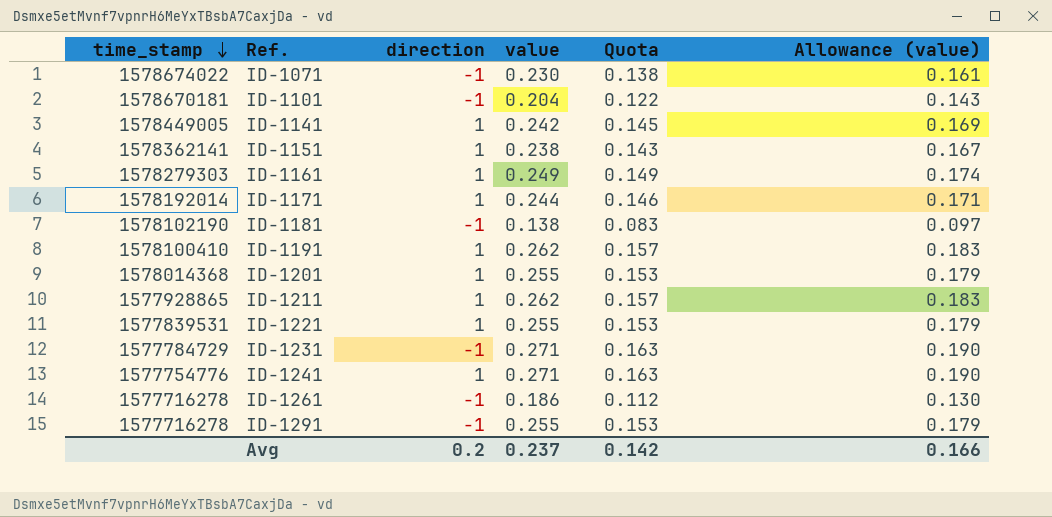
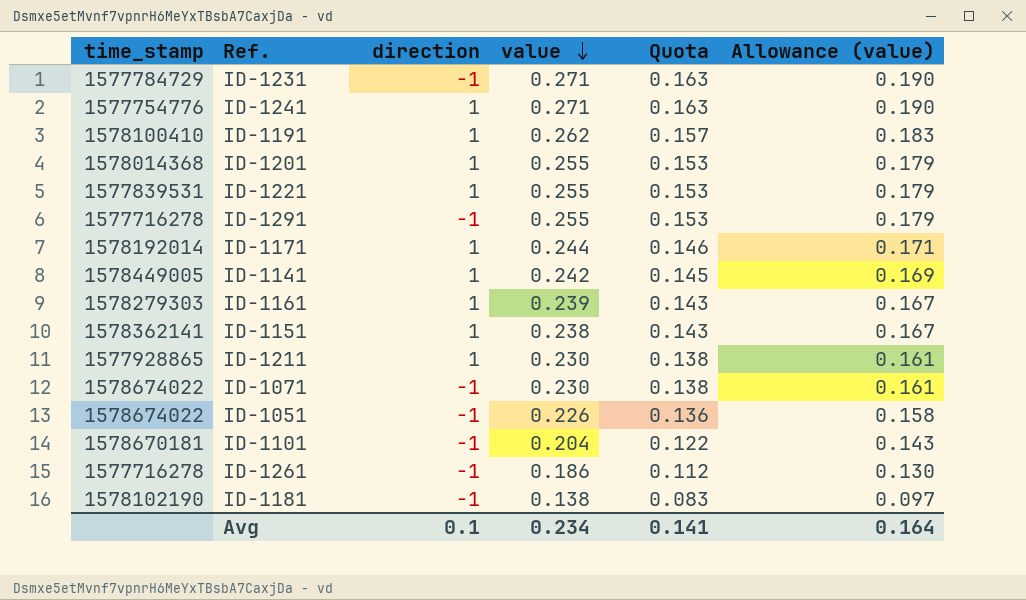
row order: time_stamp descending -> value descending
ID-1161 | value: 0.249 -> 0.239
ID-1161 | Quota: 0.149 -> 0.143
ID-1161 | Allowance (value): 0.174 -> 0.167
ID-1211 | value: 0.262 -> 0.230
ID-1211 | Quota: 0.157 -> 0.138
ID-1211 | Allowance (value): 0.183 -> 0.161
row ID-1051: none -> 1578674022 | -1 | 0.226 | 0.136 | 0.158
Avg | direction: 0.2 -> 0.1
Avg | value: 0.237 -> 0.234
Avg | Quota: 0.142 -> 0.141
Avg | Allowance (value): 0.166 -> 0.164

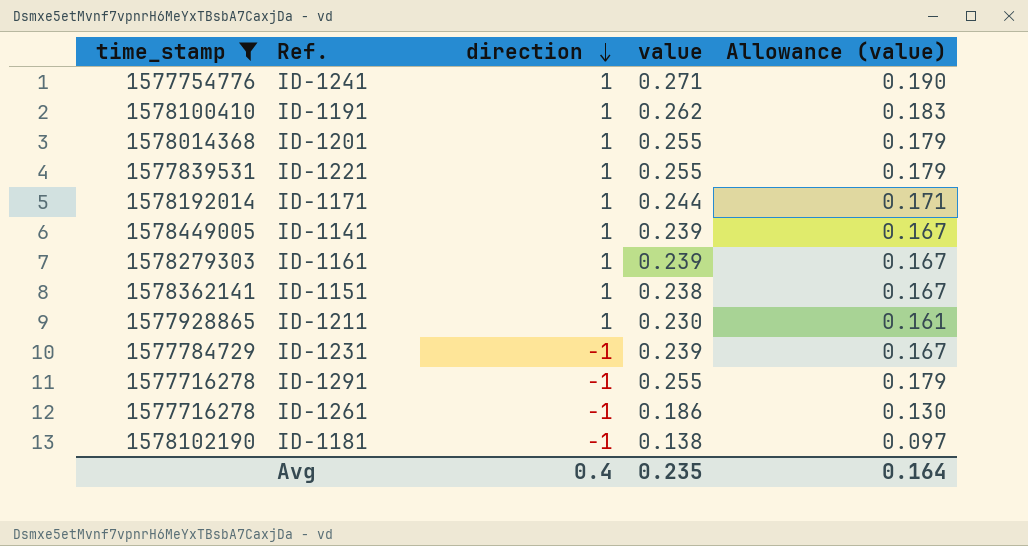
filter: none -> time_stamp <= 1578449005
row order: value descending -> direction descending
column Quota | formula: [value] * 0.6 -> none
ID-1141 | value: 0.242 -> 0.239
ID-1141 | Allowance (value): 0.169 -> 0.167
ID-1231 | value: 0.271 -> 0.239
ID-1231 | Allowance (value): 0.190 -> 0.167
Avg | direction: 0.1 -> 0.4
Avg | value: 0.234 -> 0.235

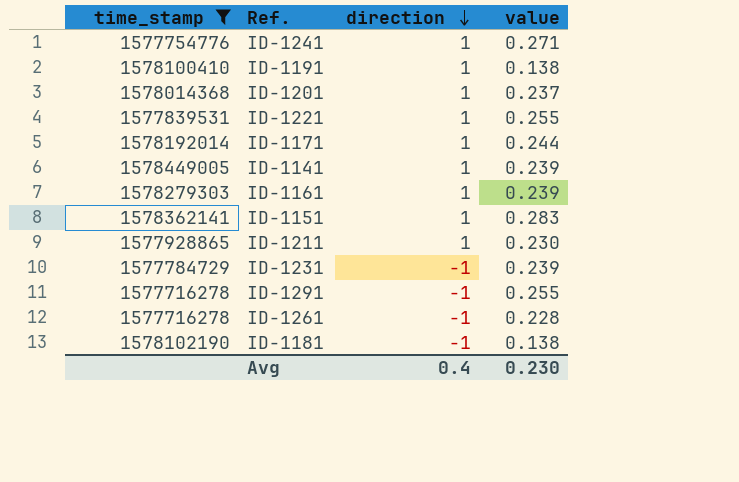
column Allowance (value) | formula: [value] * 0.7 -> none
ID-1191 | value: 0.262 -> 0.138
ID-1201 | value: 0.255 -> 0.237
ID-1151 | value: 0.238 -> 0.283
ID-1261 | value: 0.186 -> 0.228
Avg | value: 0.235 -> 0.230

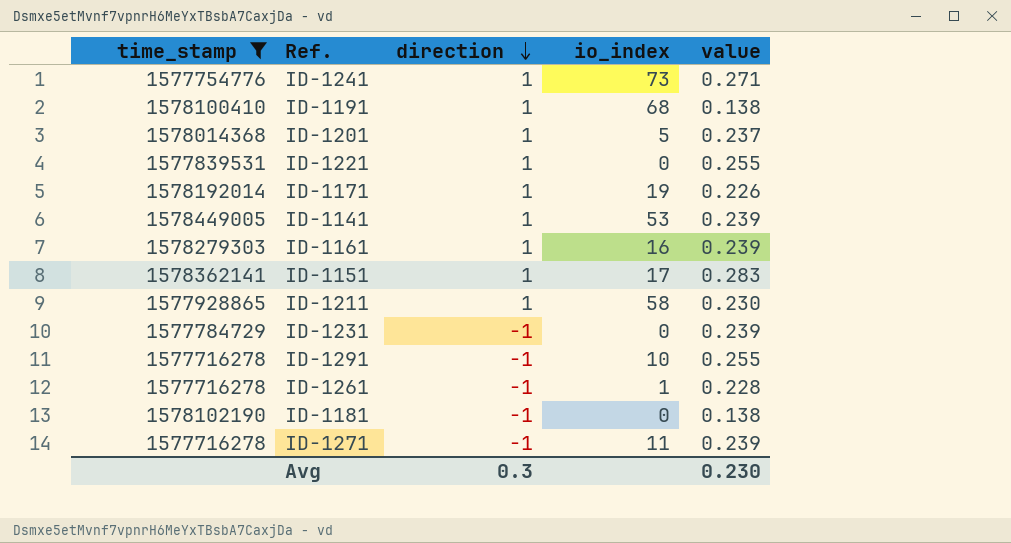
column io_index | position: none -> 4
ID-1171 | value: 0.244 -> 0.226
row ID-1271: none -> 1577716278 | -1 | 11 | 0.239
Avg | direction: 0.4 -> 0.3

